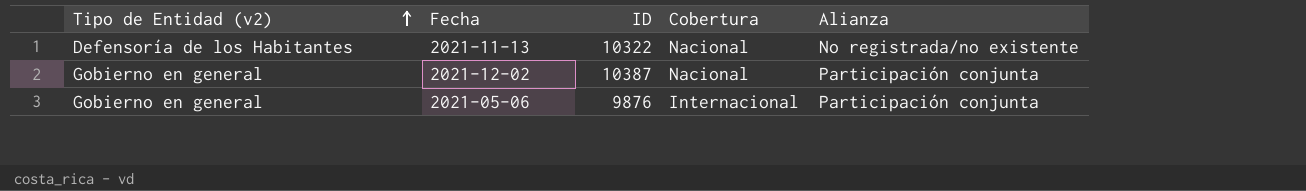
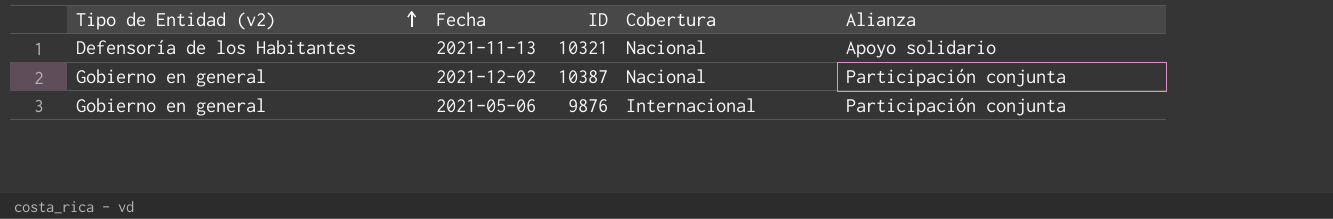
2021-11-13 | ID: 10322 -> 10321
2021-11-13 | Alianza: No registrada/no existente -> Apoyo solidario

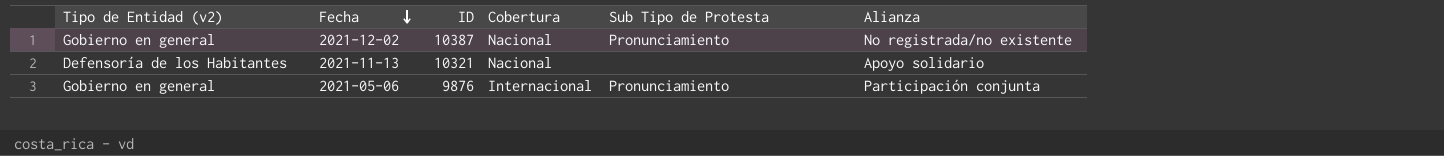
row order: Tipo de Entidad (v2) ascending -> Fecha descending
column Sub Tipo de Protesta | position: none -> 5
2021-12-02 | Alianza: Participación conjunta -> No registrada/no existente

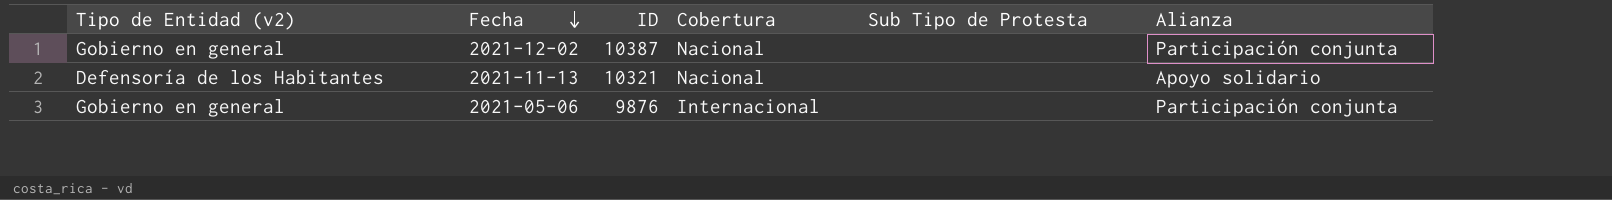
2021-12-02 | Sub Tipo de Protesta: Pronunciamiento -> none
2021-12-02 | Alianza: No registrada/no existente -> Participación conjunta
2021-05-06 | Sub Tipo de Protesta: Pronunciamiento -> none

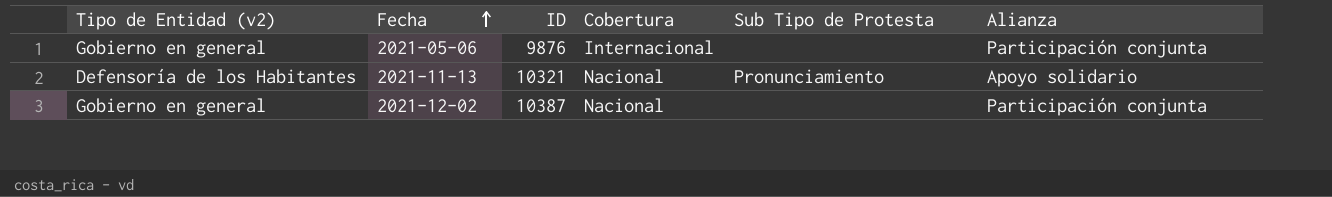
row order: Fecha descending -> Fecha ascending
2021-11-13 | Sub Tipo de Protesta: none -> Pronunciamiento

